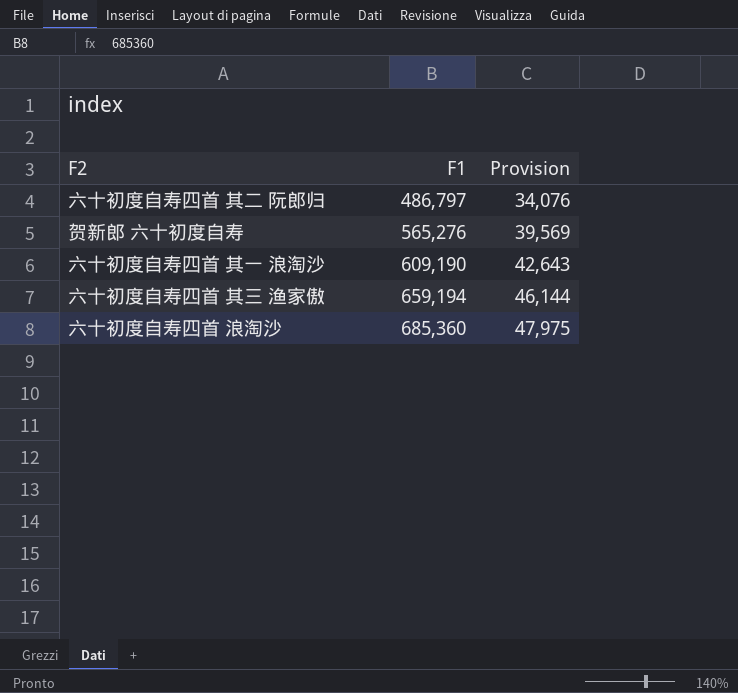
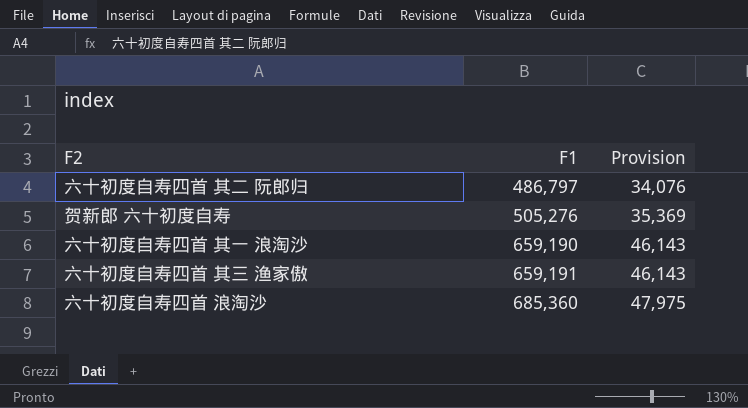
贺新郎 六十初度自寿 | F1: 565,276 -> 505,276
贺新郎 六十初度自寿 | Provision: 39,569 -> 35,369
六十初度自寿四首 其一 浪淘沙 | F1: 609,190 -> 659,190
六十初度自寿四首 其一 浪淘沙 | Provision: 42,643 -> 46,143
六十初度自寿四首 其三 渔家傲 | F1: 659,194 -> 659,191
六十初度自寿四首 其三 渔家傲 | Provision: 46,144 -> 46,143

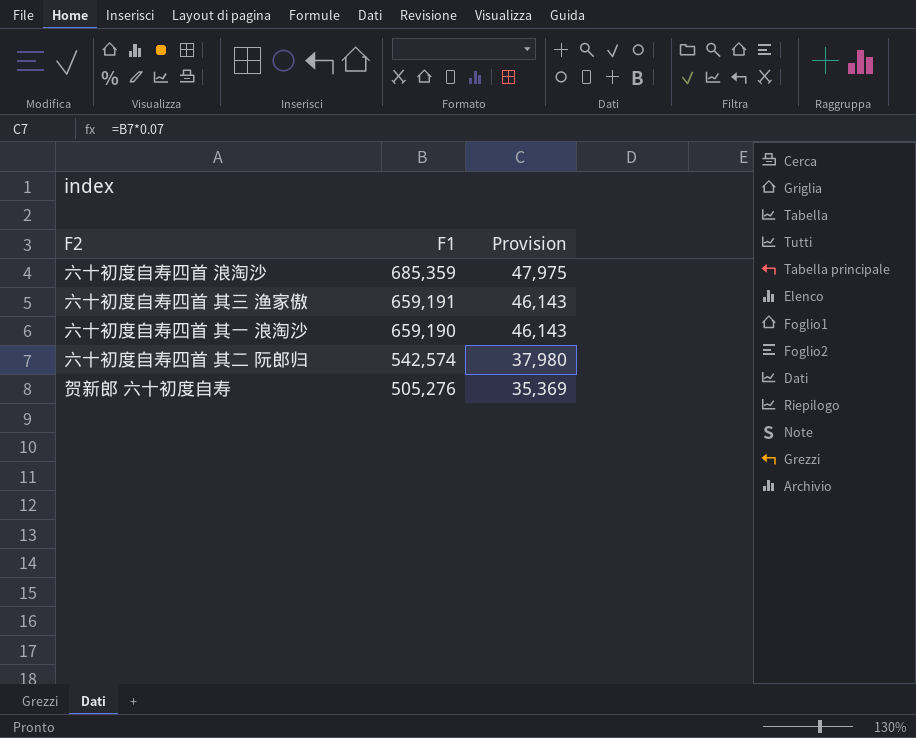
row order: F1 ascending -> F1 descending
六十初度自寿四首 浪淘沙 | F1: 685,360 -> 685,359
六十初度自寿四首 其二 阮郎归 | F1: 486,797 -> 542,574
六十初度自寿四首 其二 阮郎归 | Provision: 34,076 -> 37,980

